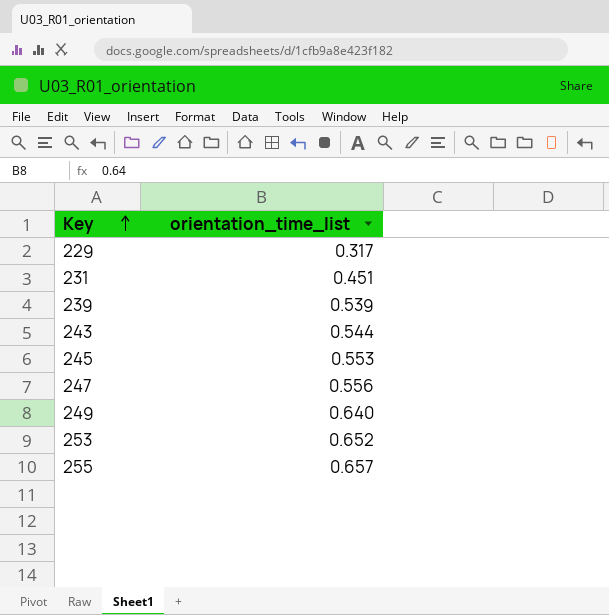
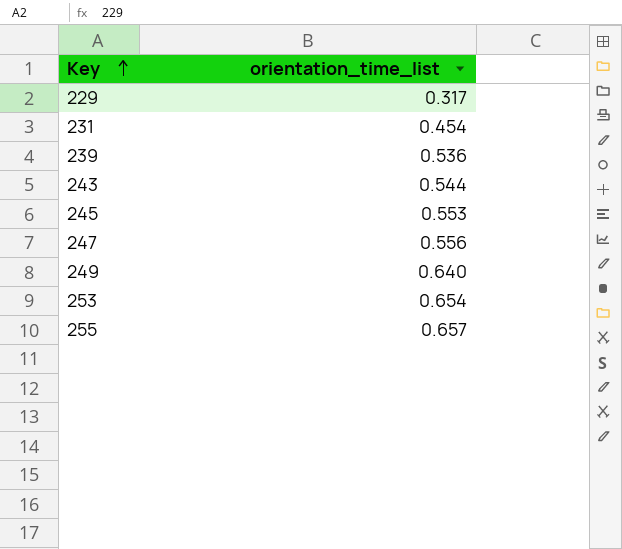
231 | orientation_time_list: 0.451 -> 0.454
239 | orientation_time_list: 0.539 -> 0.536
253 | orientation_time_list: 0.652 -> 0.654

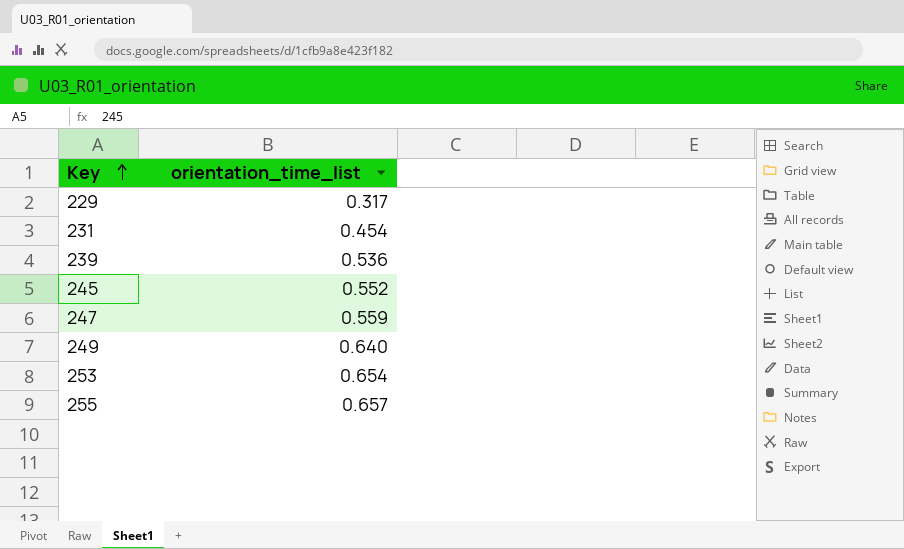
row 243: 0.544 -> none
245 | orientation_time_list: 0.553 -> 0.552
247 | orientation_time_list: 0.556 -> 0.559

